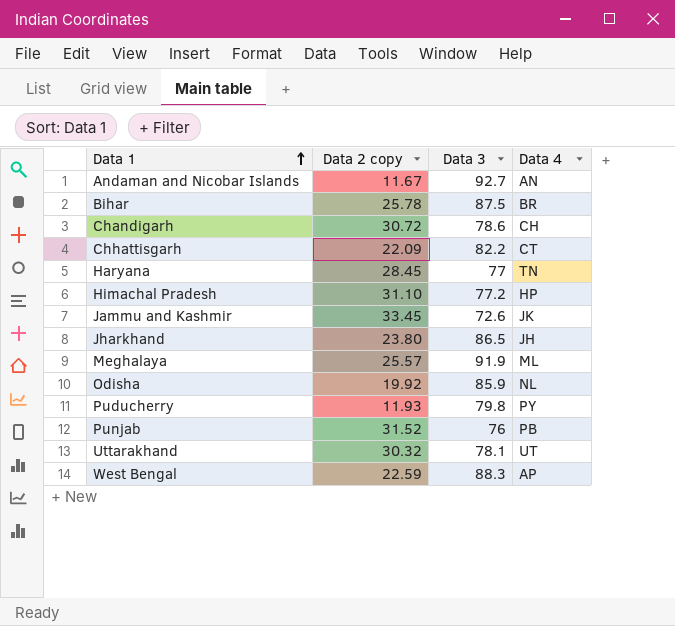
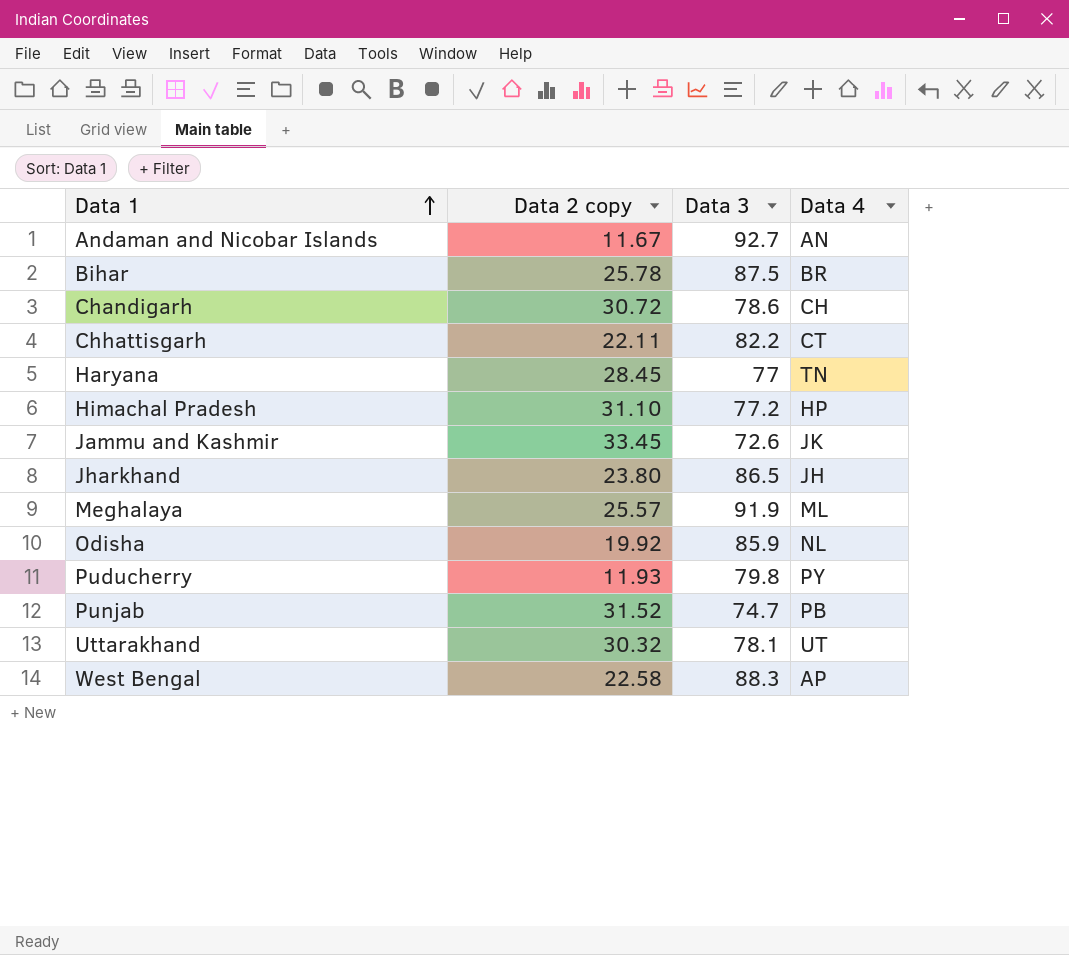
Chhattisgarh | Data 2 copy: 22.09 -> 22.11
Punjab | Data 3: 76 -> 74.7
West Bengal | Data 2 copy: 22.59 -> 22.58

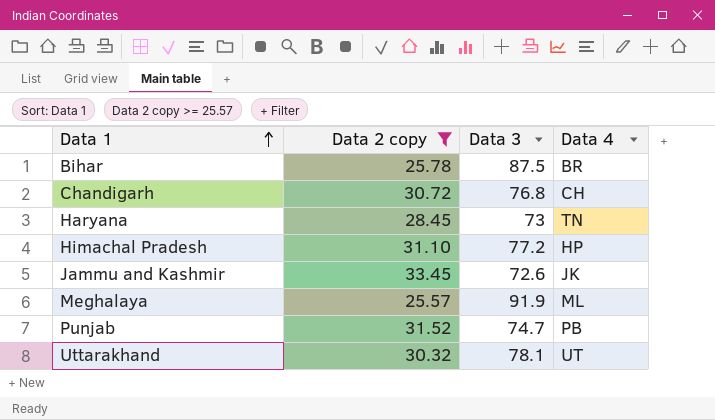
filter: none -> Data 2 copy >= 25.57
Chandigarh | Data 3: 78.6 -> 76.8
Haryana | Data 3: 77 -> 73

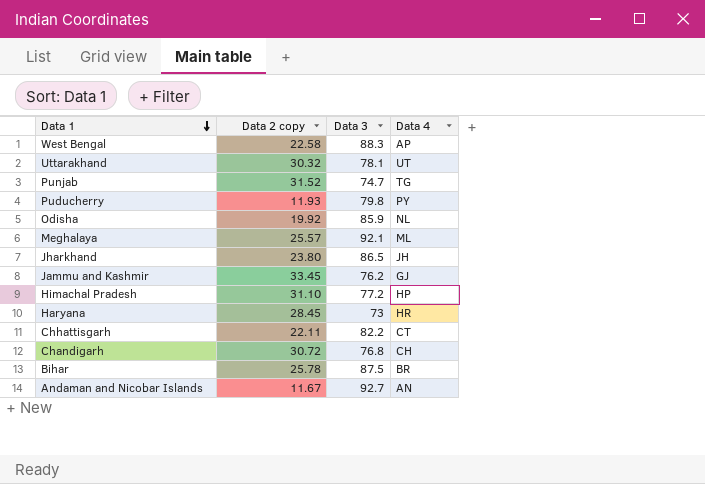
filter: Data 2 copy >= 25.57 -> none
row order: Data 1 ascending -> Data 1 descending
Punjab | Data 4: PB -> TG
Meghalaya | Data 3: 91.9 -> 92.1
Jammu and Kashmir | Data 3: 72.6 -> 76.2
Jammu and Kashmir | Data 4: JK -> GJ
Haryana | Data 4: TN -> HR

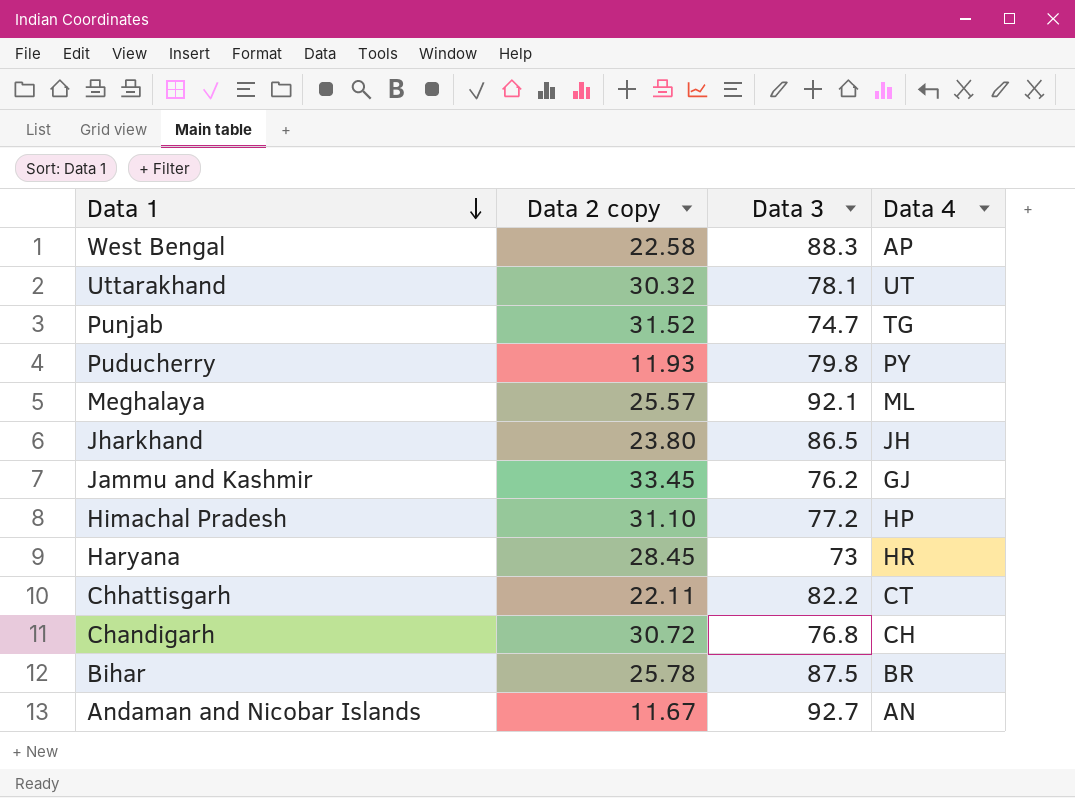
row Odisha: 19.92 | 85.9 | NL -> none

